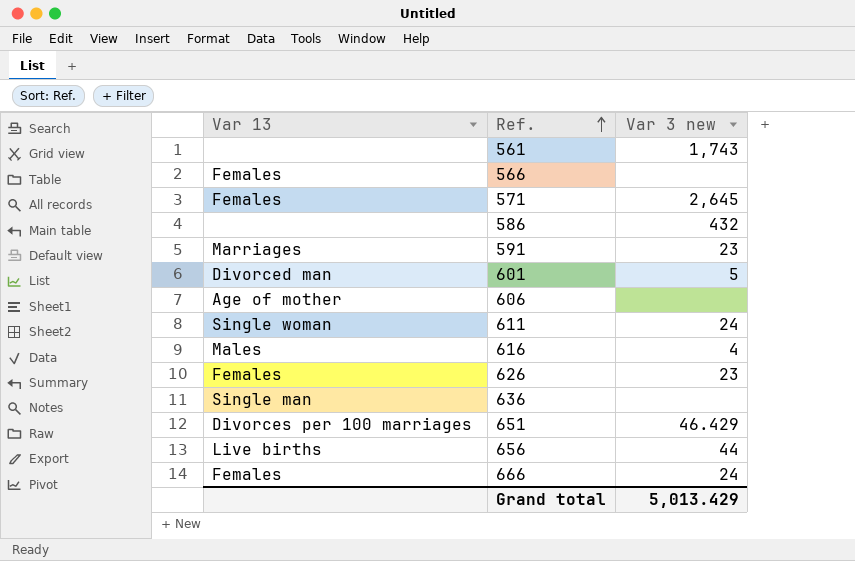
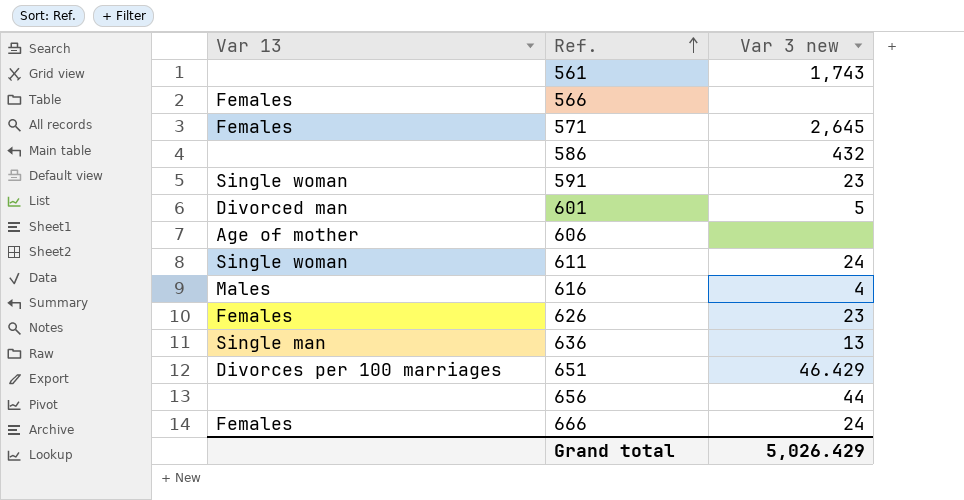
591 | Var 13: Marriages -> Single woman
636 | Var 3 new: none -> 13
656 | Var 13: Live births -> none
Grand total | Var 3 new: 5,013.429 -> 5,026.429

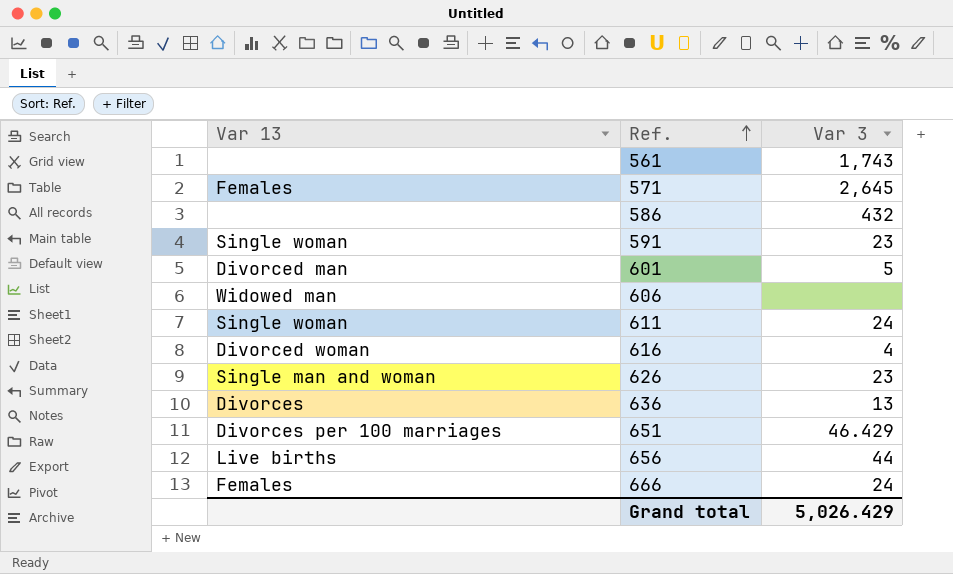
column name: Var 3 new -> Var 3
row 566: Females | none -> none
606 | Var 13: Age of mother -> Widowed man
616 | Var 13: Males -> Divorced woman
626 | Var 13: Females -> Single man and woman
636 | Var 13: Single man -> Divorces
656 | Var 13: none -> Live births

